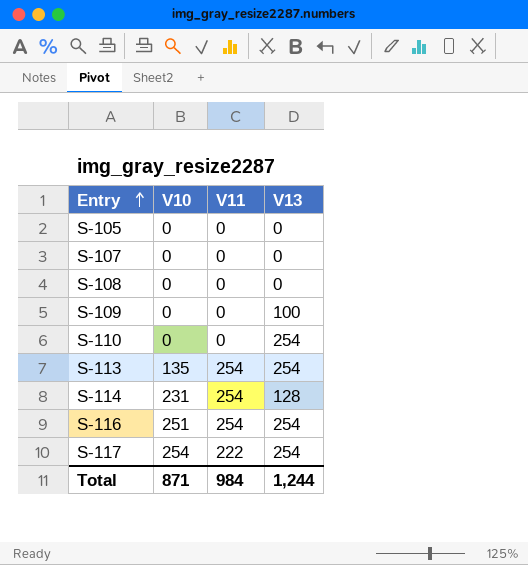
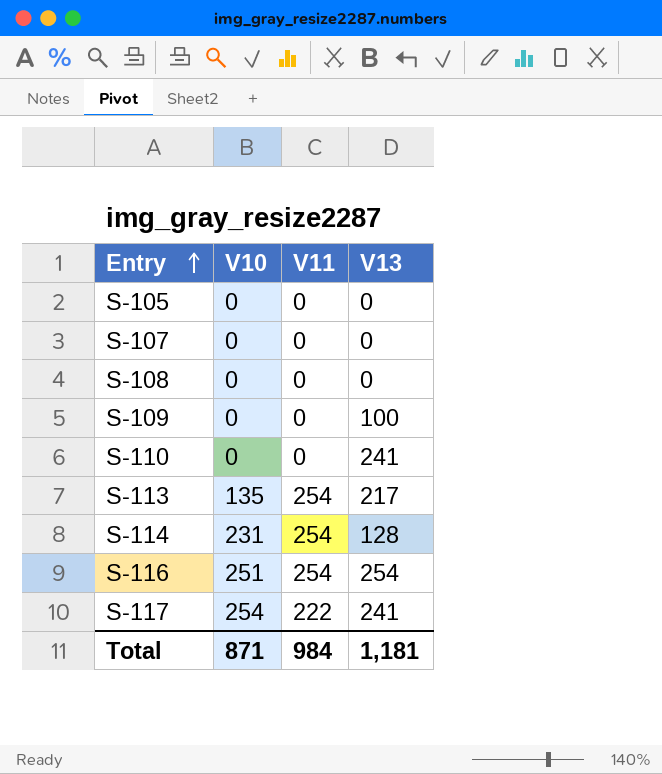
S-110 | V13: 254 -> 241
S-113 | V13: 254 -> 217
S-117 | V13: 254 -> 241
Total | V13: 1,244 -> 1,181

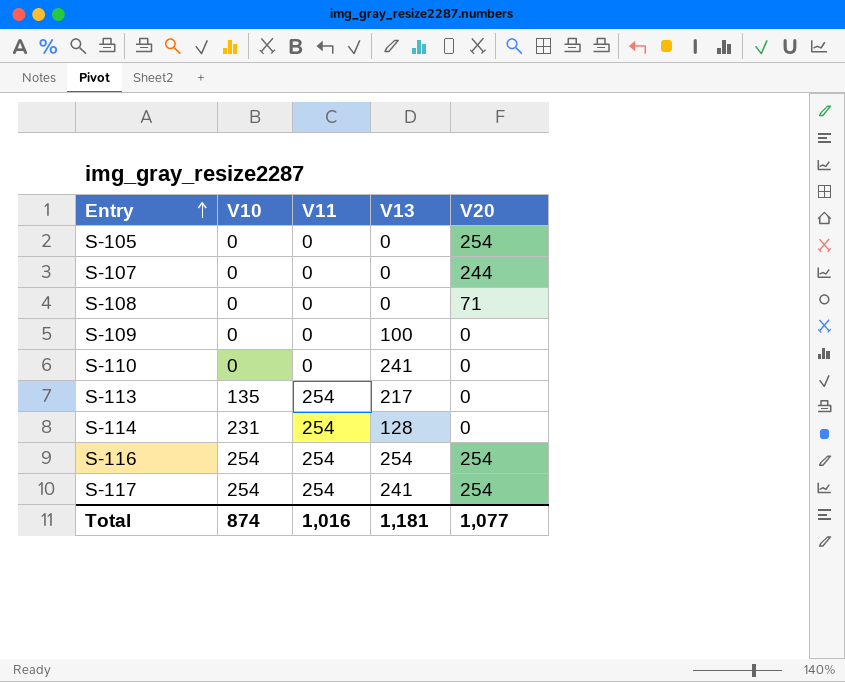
column V20 | position: none -> 5
S-116 | V10: 251 -> 254
S-117 | V11: 222 -> 254
Total | V10: 871 -> 874
Total | V11: 984 -> 1,016

